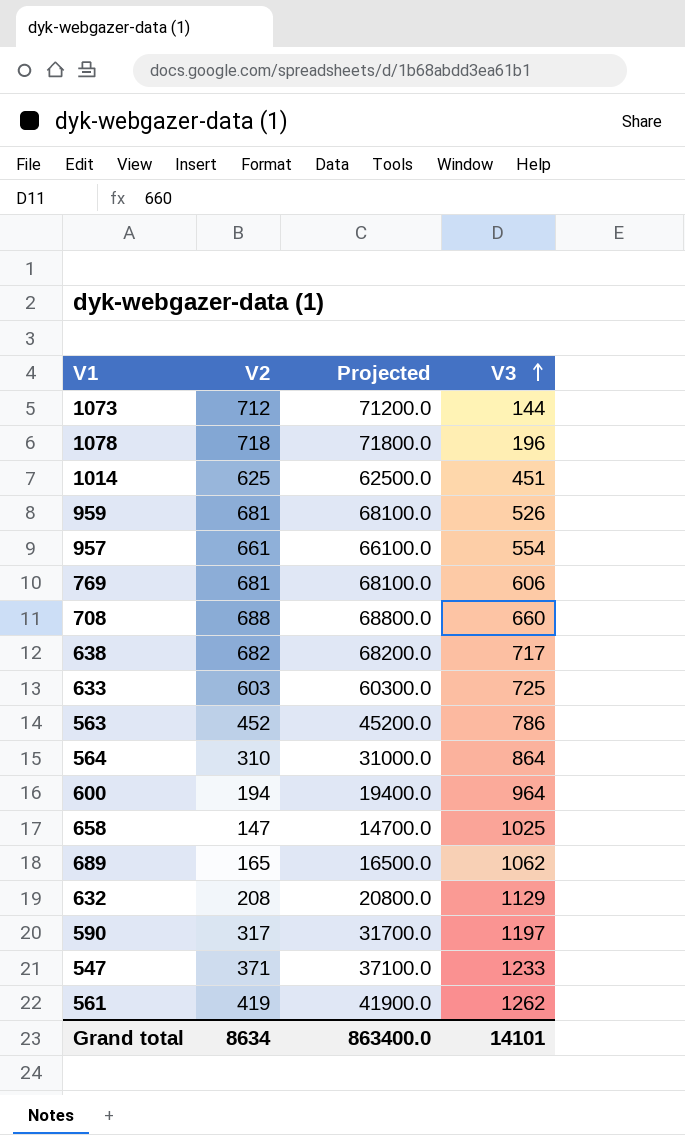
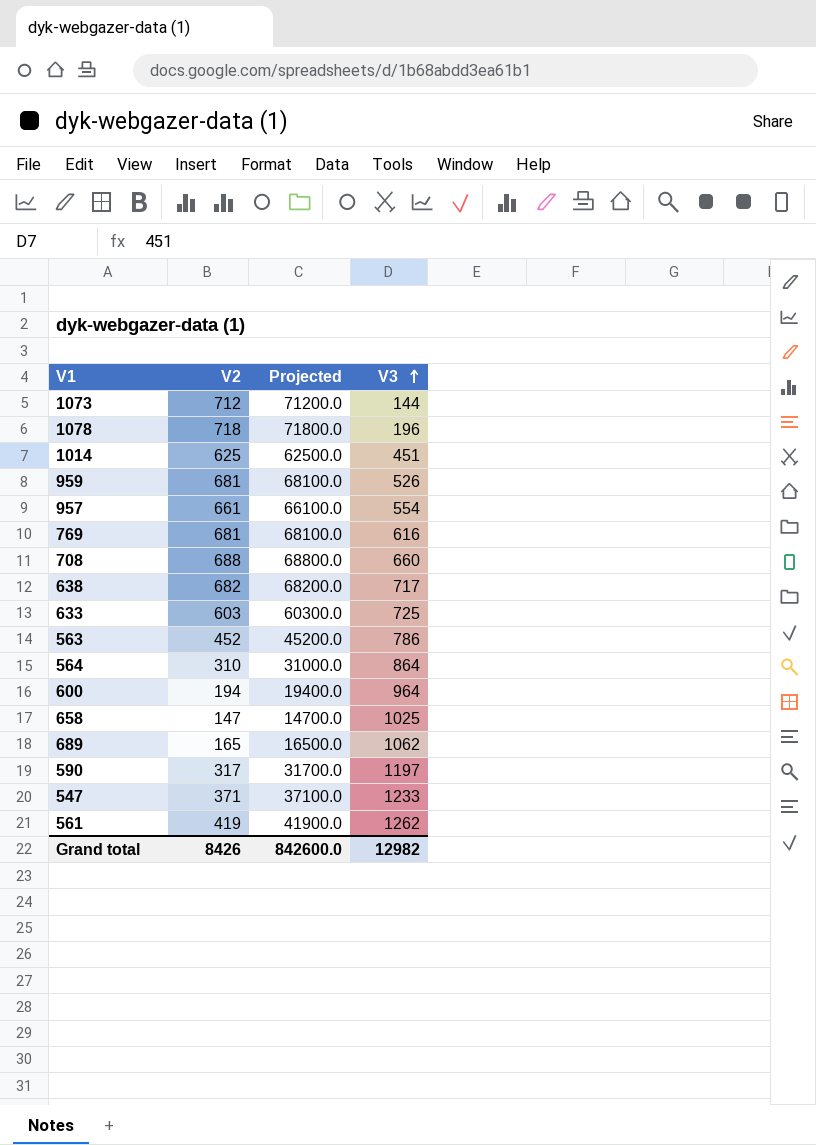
row 632: 208 | 20800.0 | 1129 -> none
769 | V3: 606 -> 616
Grand total | V2: 8634 -> 8426
Grand total | Projected: 863400.0 -> 842600.0
Grand total | V3: 14101 -> 12982

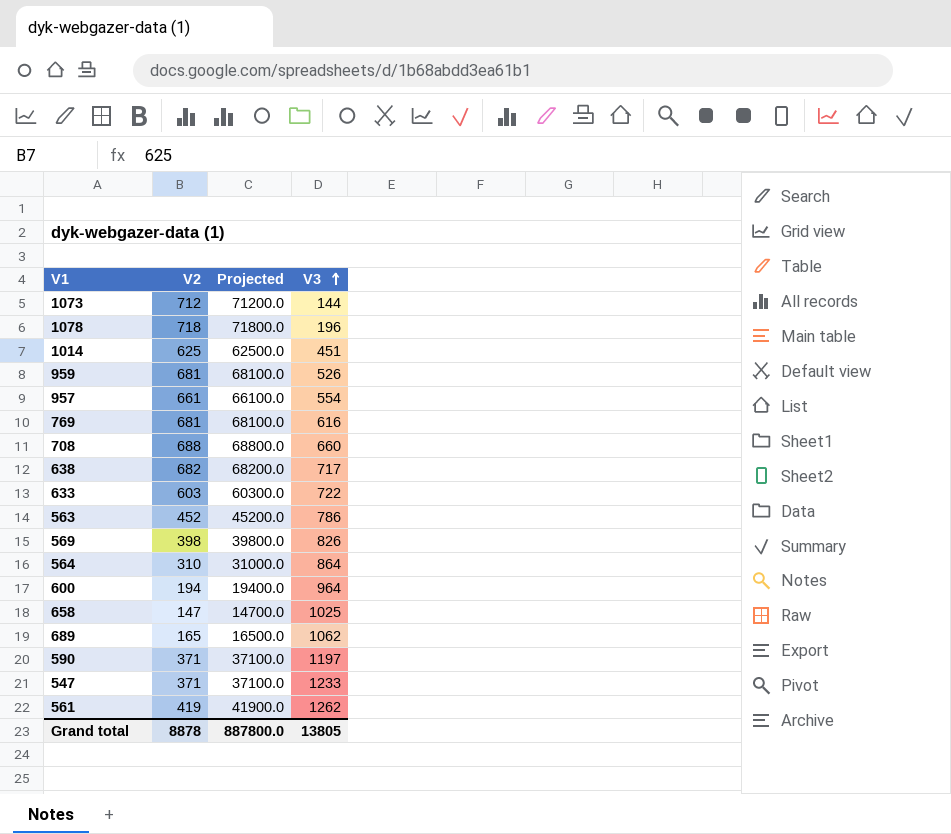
633 | V3: 725 -> 722
row 569: none -> 398 | 39800.0 | 826
590 | V2: 317 -> 371
590 | Projected: 31700.0 -> 37100.0
Grand total | V2: 8426 -> 8878
Grand total | Projected: 842600.0 -> 887800.0
Grand total | V3: 12982 -> 13805

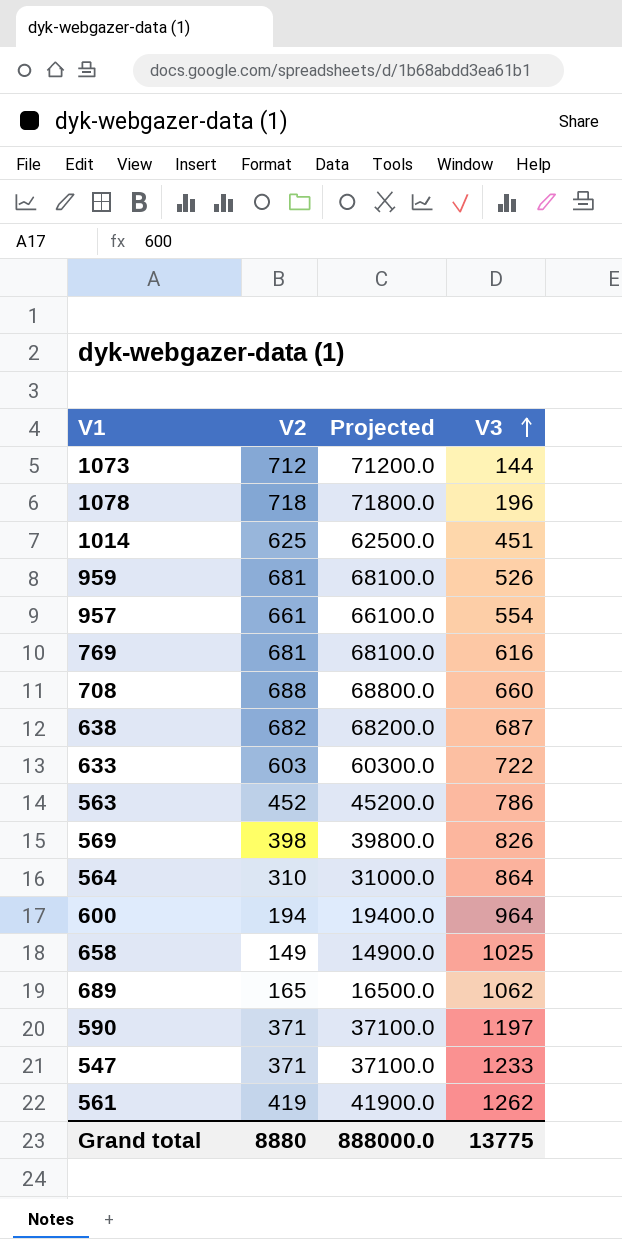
638 | V3: 717 -> 687
658 | V2: 147 -> 149
658 | Projected: 14700.0 -> 14900.0
Grand total | V2: 8878 -> 8880
Grand total | Projected: 887800.0 -> 888000.0
Grand total | V3: 13805 -> 13775

